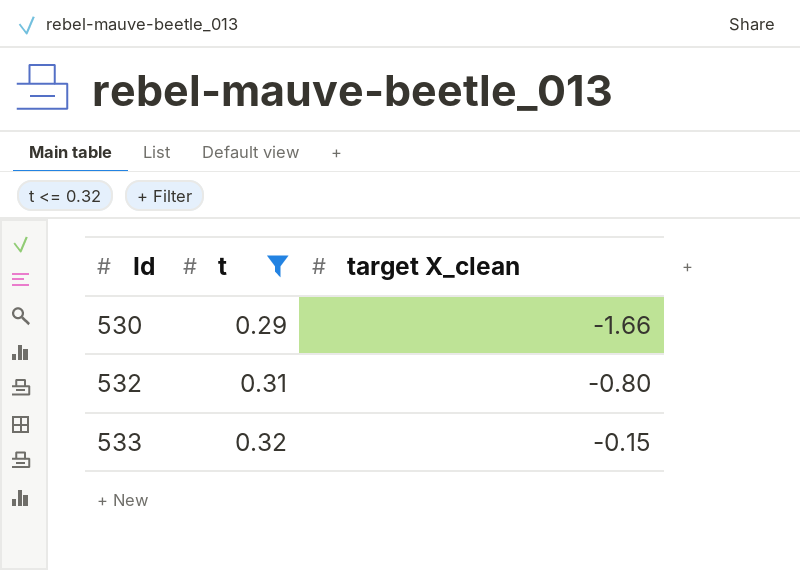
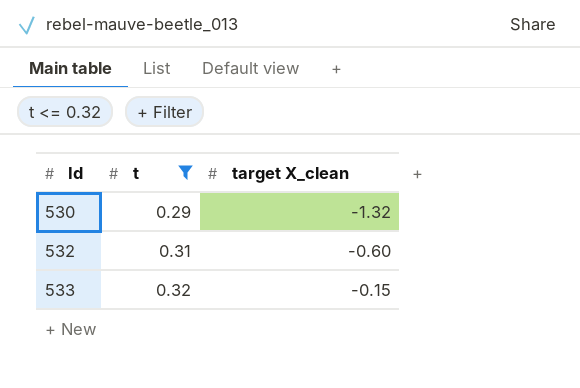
530 | target X_clean: -1.66 -> -1.32
532 | target X_clean: -0.80 -> -0.60

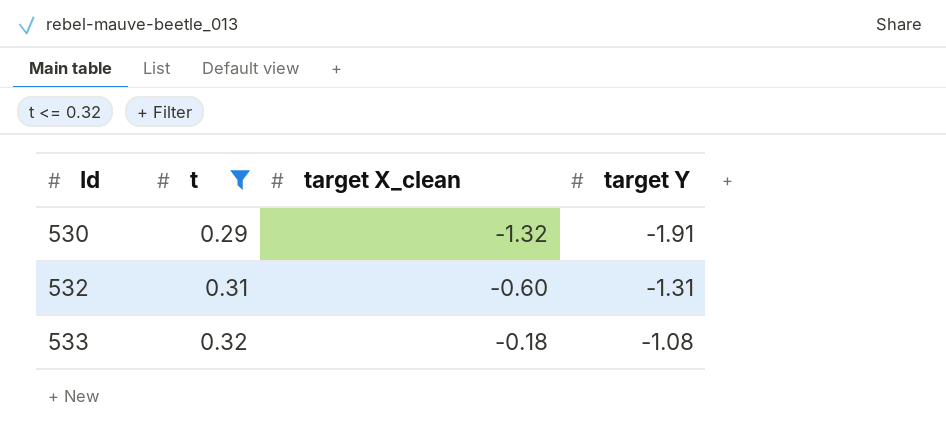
column target Y | position: none -> 4
533 | target X_clean: -0.15 -> -0.18

